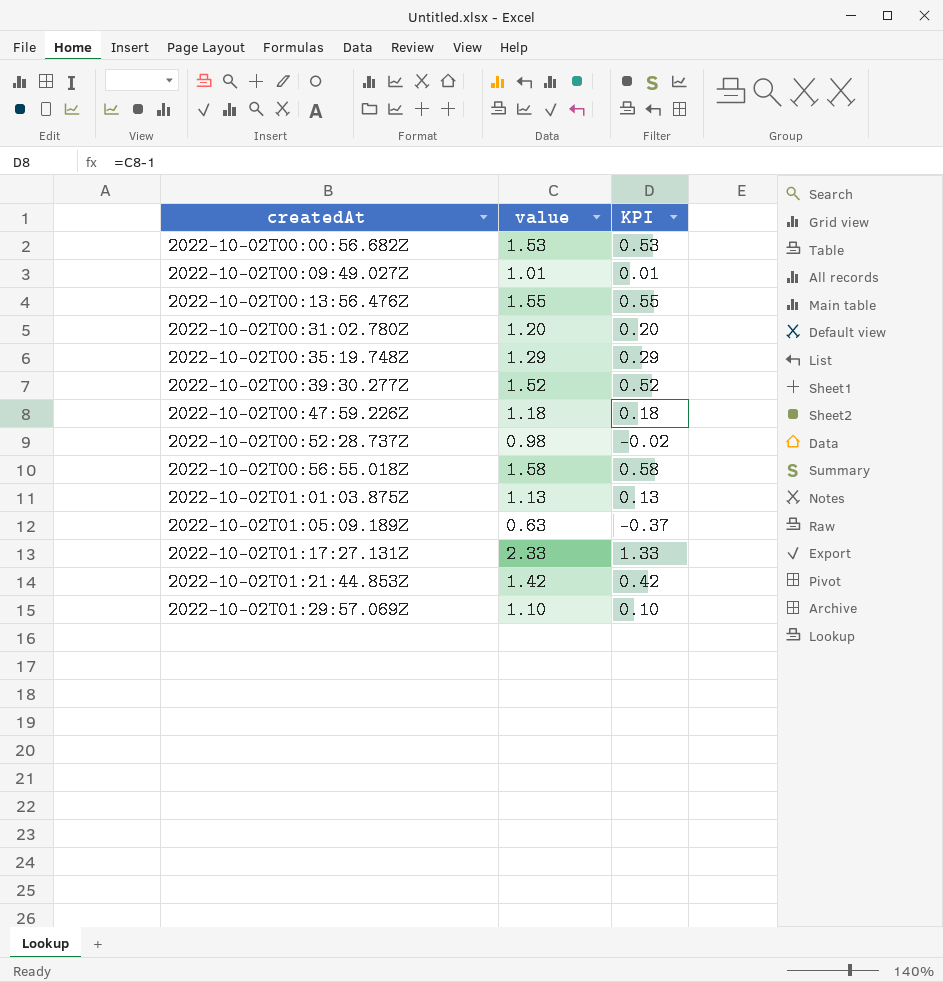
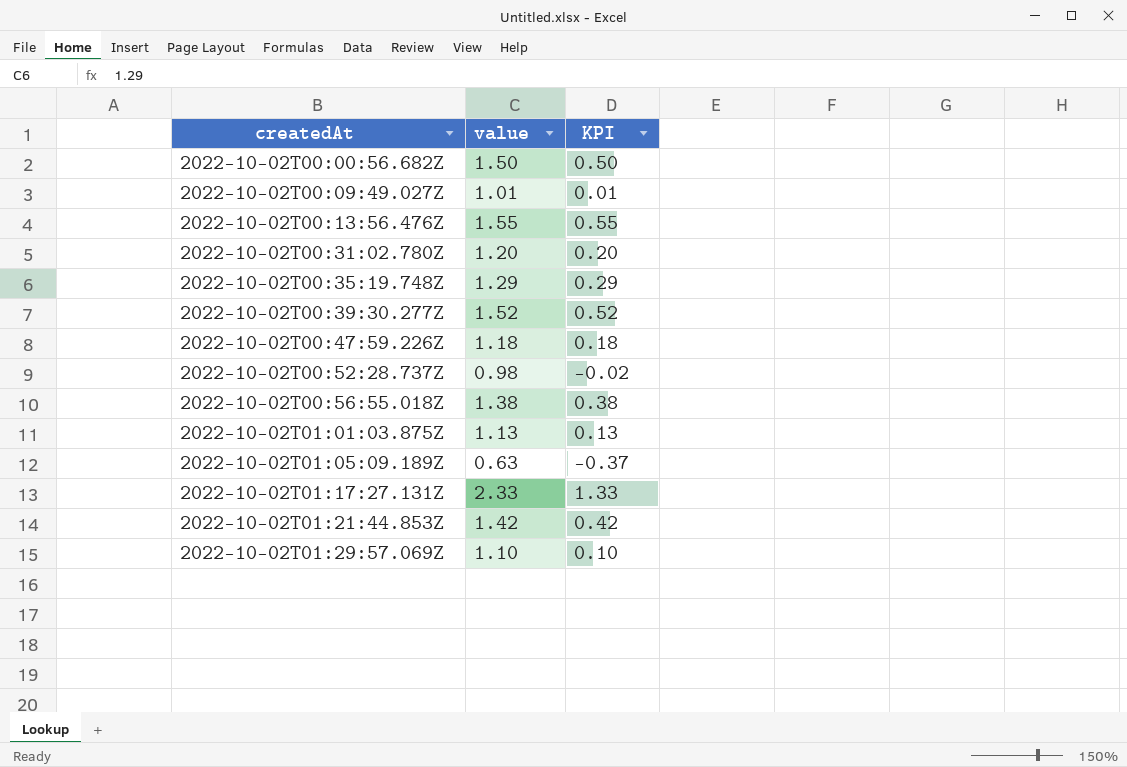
2022-10-02T00:00:56.682Z | value: 1.53 -> 1.50
2022-10-02T00:00:56.682Z | KPI: 0.53 -> 0.50
2022-10-02T00:56:55.018Z | value: 1.58 -> 1.38
2022-10-02T00:56:55.018Z | KPI: 0.58 -> 0.38

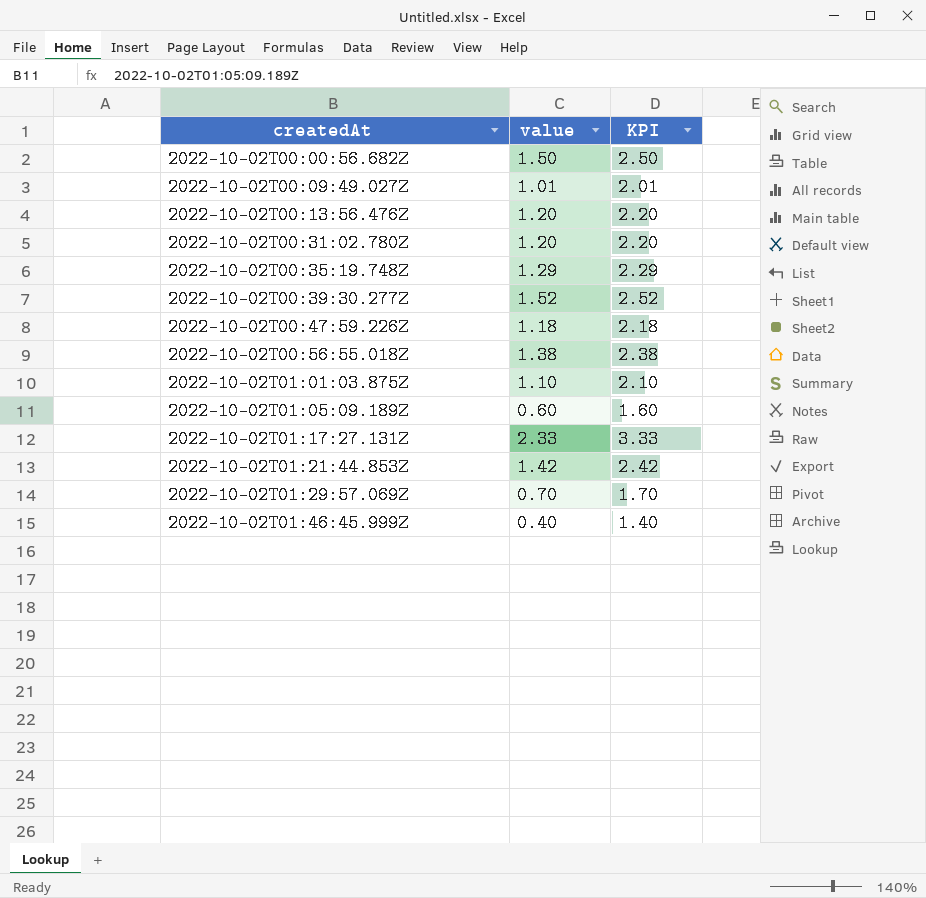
column KPI | formula: [value] - 1 -> [value] + 1
row 2022-10-02T00:52:28.737Z: 0.98 | -0.02 -> none
2022-10-02T00:13:56.476Z | value: 1.55 -> 1.20
2022-10-02T01:01:03.875Z | value: 1.13 -> 1.10
2022-10-02T01:05:09.189Z | value: 0.63 -> 0.60
2022-10-02T01:29:57.069Z | value: 1.10 -> 0.70
row 2022-10-02T01:46:45.999Z: none -> 0.40 | 1.40

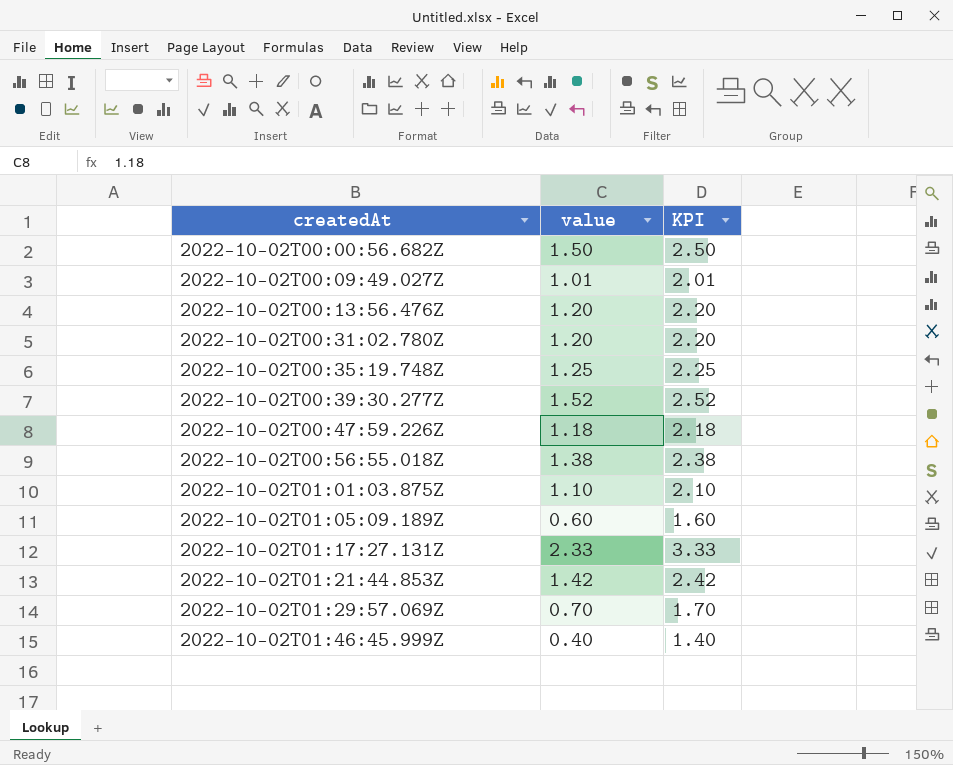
2022-10-02T00:35:19.748Z | value: 1.29 -> 1.25
2022-10-02T00:35:19.748Z | KPI: 2.29 -> 2.25

